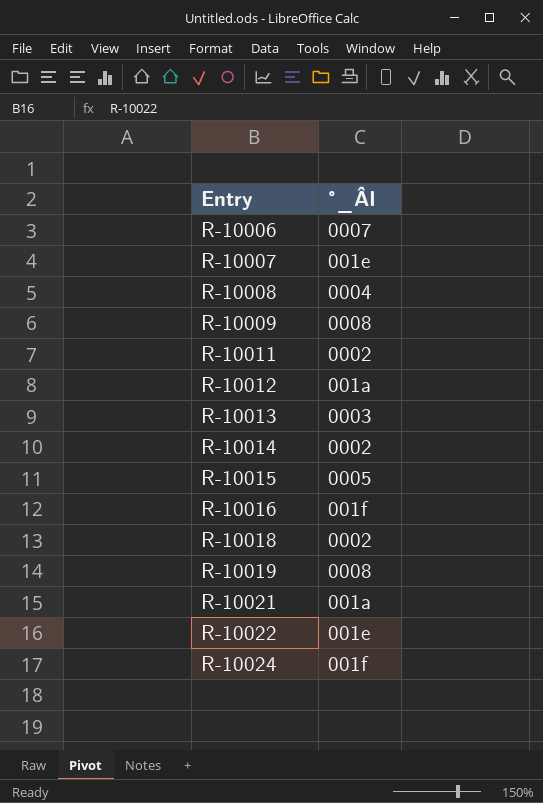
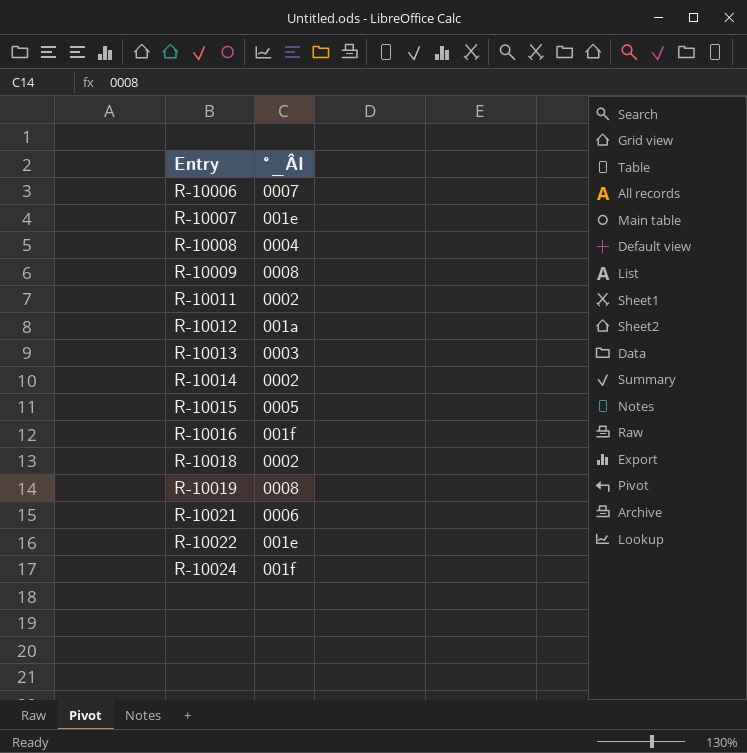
R-10021 | °_ÂI: 001a -> 0006

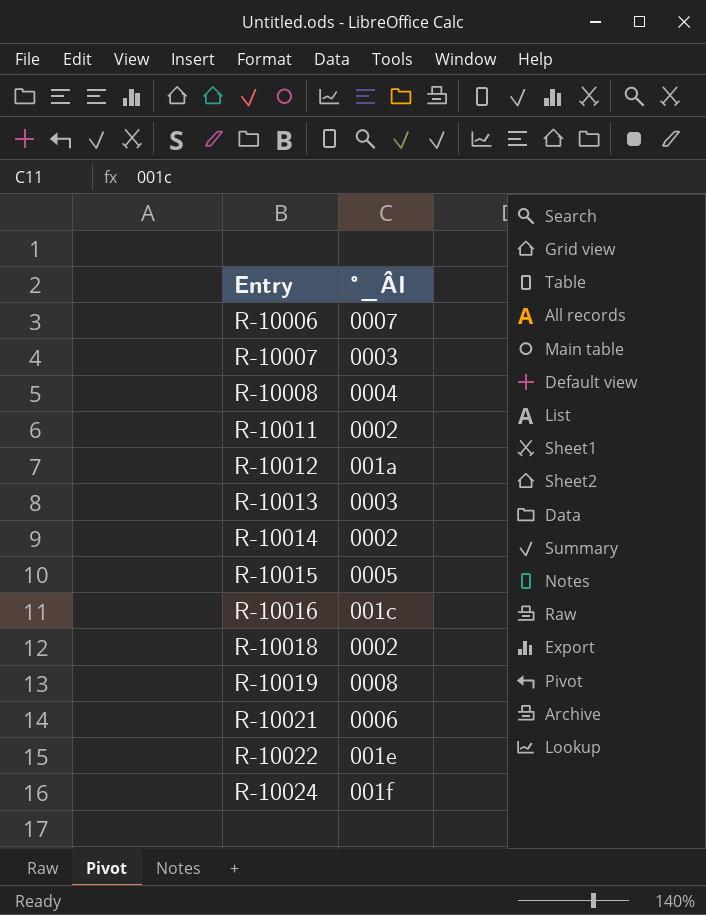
row R-10009: 0008 -> none
R-10007 | °_ÂI: 001e -> 0003
R-10016 | °_ÂI: 001f -> 001c

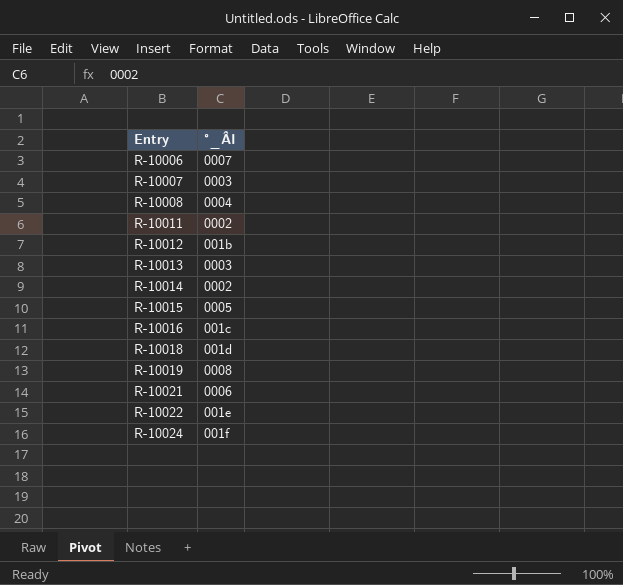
R-10012 | °_ÂI: 001a -> 001b
R-10018 | °_ÂI: 0002 -> 001d

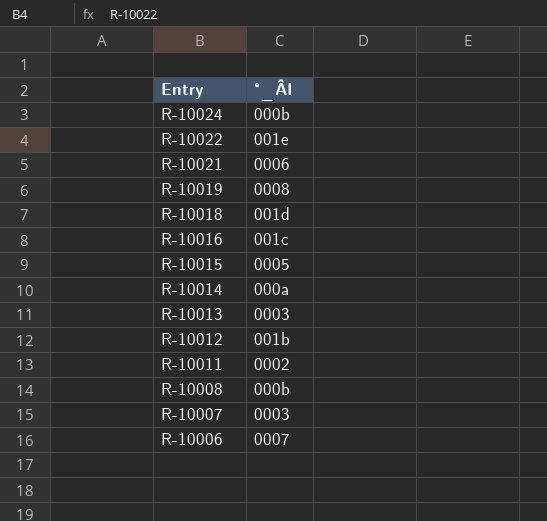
row order: Entry ascending -> Entry descending
R-10024 | °_ÂI: 001f -> 000b
R-10014 | °_ÂI: 0002 -> 000a
R-10008 | °_ÂI: 0004 -> 000b

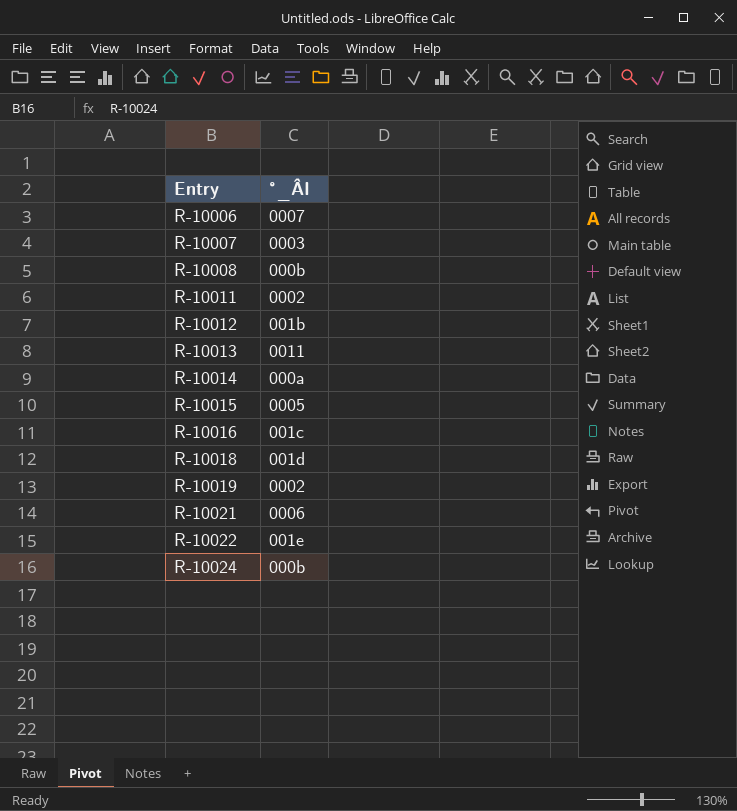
row order: Entry descending -> Entry ascending
R-10013 | °_ÂI: 0003 -> 0011
R-10019 | °_ÂI: 0008 -> 0002

